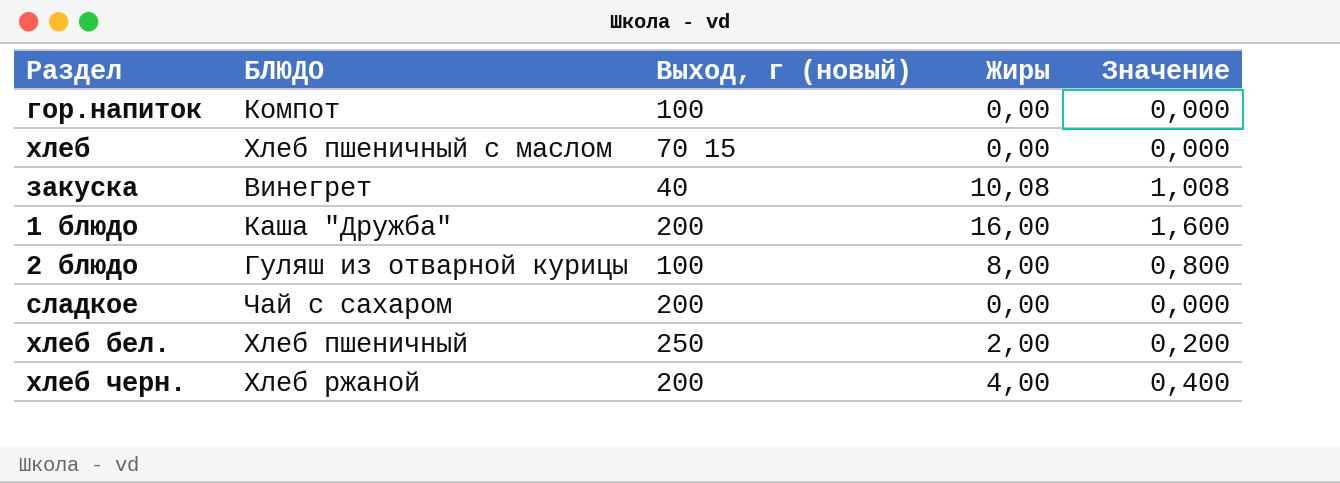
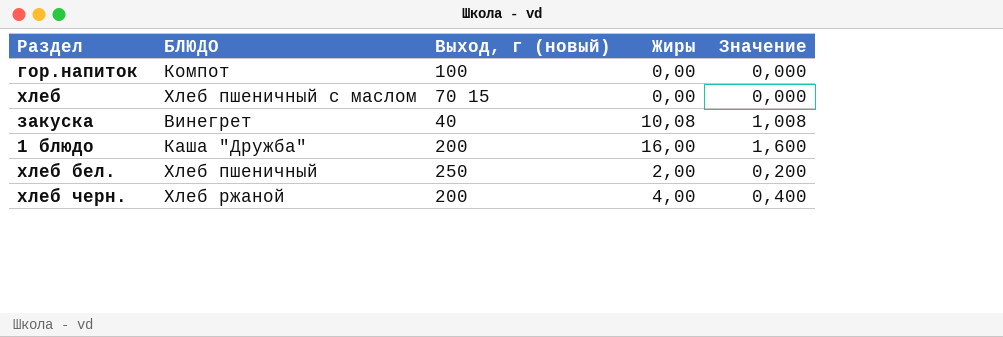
row 2 блюдо: Гуляш из отварной курицы | 100 | 8,00 | 0,800 -> none
row сладкое: Чай с сахаром | 200 | 0,00 | 0,000 -> none

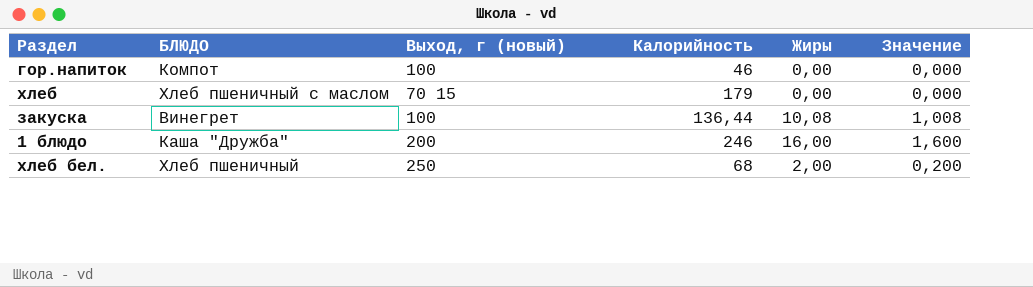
column Калорийность | position: none -> 4
row хлеб черн.: Хлеб ржаной | 200 | 4,00 | 0,400 -> none
закуска | Выход, г (новый): 40 -> 100

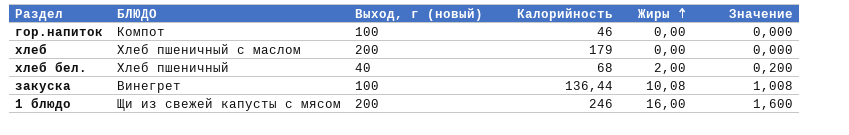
row order: none -> Жиры ascending
хлеб | Выход, г (новый): 70 15 -> 200
хлеб бел. | Выход, г (новый): 250 -> 40
1 блюдо | БЛЮДО: Каша "Дружба" -> Щи из свежей капусты с мясом

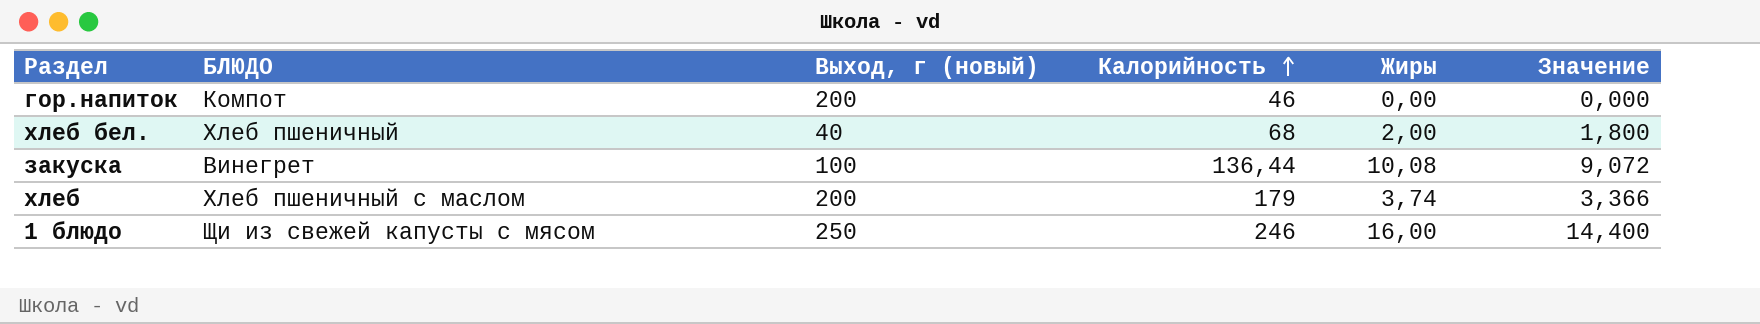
row order: Жиры ascending -> Калорийность ascending
column Значение | formula: [Жиры] * 0,1 -> [Жиры] * 0,9
гор.напиток | Выход, г (новый): 100 -> 200
хлеб | Жиры: 0,00 -> 3,74
1 блюдо | Выход, г (новый): 200 -> 250

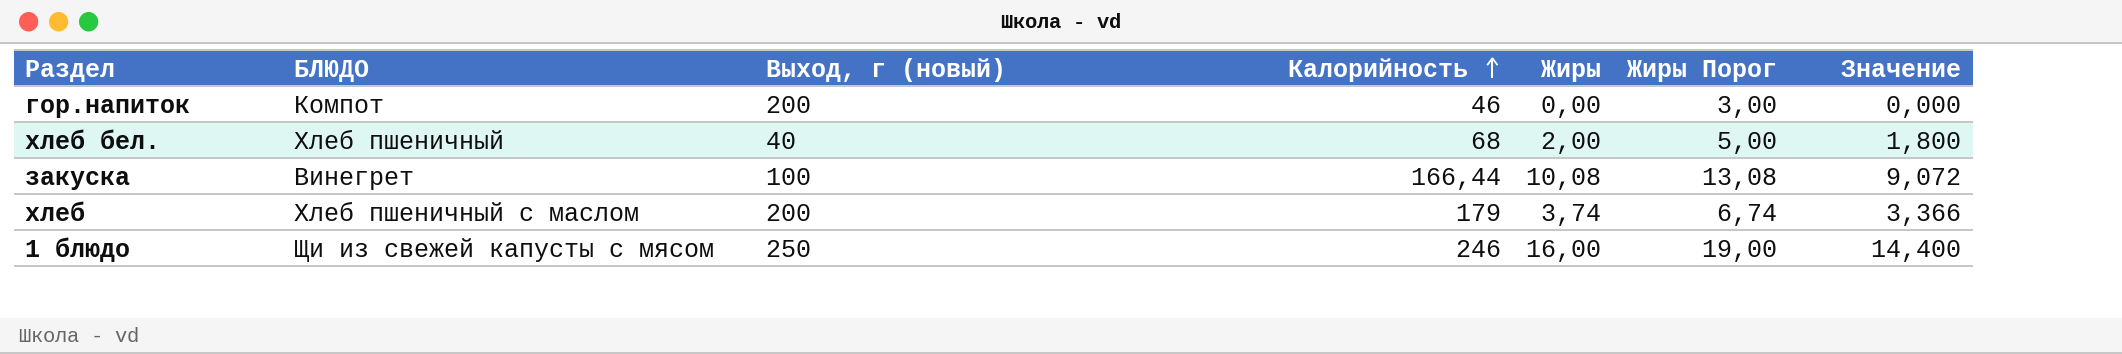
column Жиры Порог | formula: none -> [Жиры] + 3
закуска | Калорийность: 136,44 -> 166,44

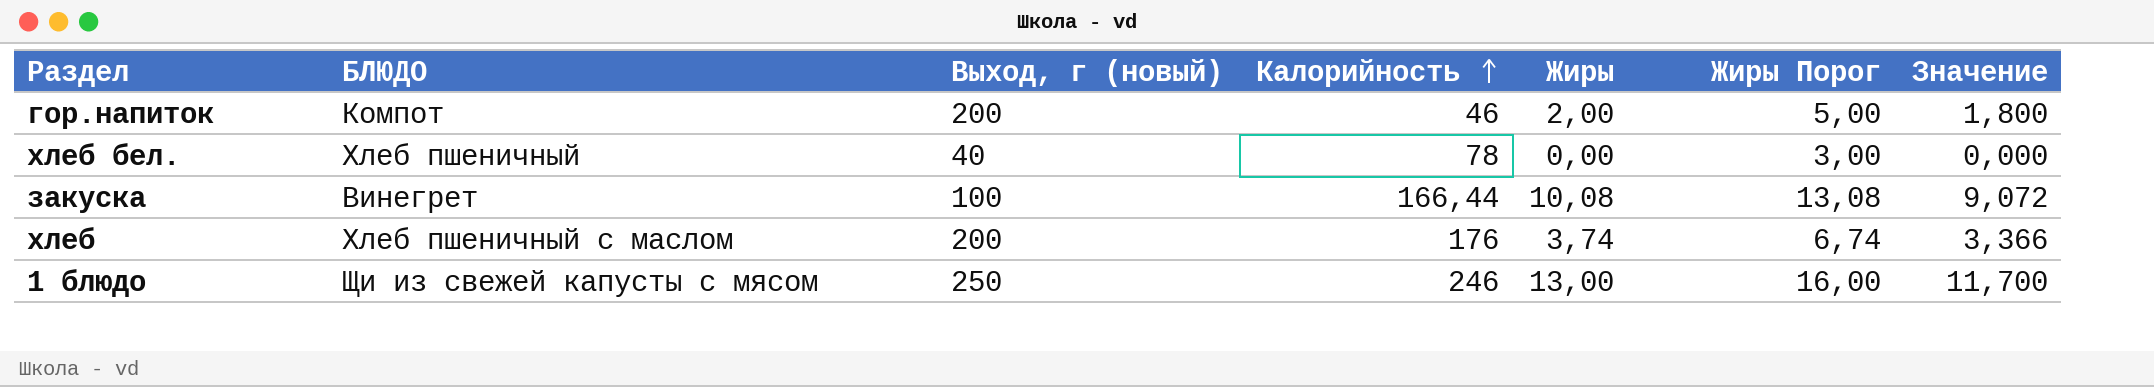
гор.напиток | Жиры: 0,00 -> 2,00
гор.напиток | Жиры Порог: 3,00 -> 5,00
гор.напиток | Значение: 0,000 -> 1,800
хлеб бел. | Калорийность: 68 -> 78
хлеб бел. | Жиры: 2,00 -> 0,00
хлеб бел. | Жиры Порог: 5,00 -> 3,00
хлеб бел. | Значение: 1,800 -> 0,000
хлеб | Калорийность: 179 -> 176
1 блюдо | Жиры: 16,00 -> 13,00
1 блюдо | Жиры Порог: 19,00 -> 16,00
1 блюдо | Значение: 14,400 -> 11,700

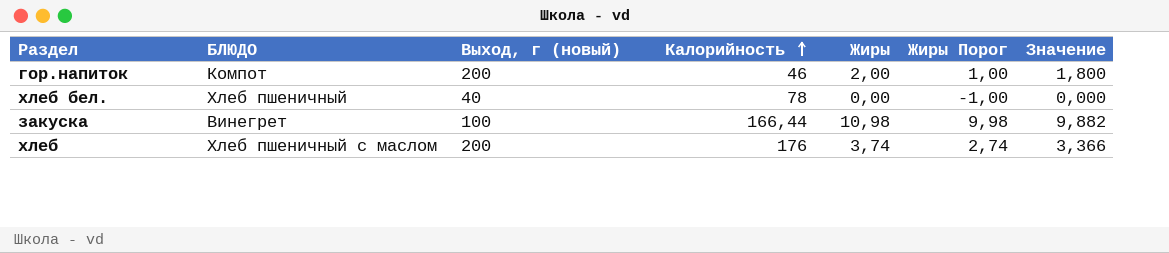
column Жиры Порог | formula: [Жиры] + 3 -> [Жиры] - 1
row 1 блюдо: Щи из свежей капусты с мясом | 250 | 246 | 13,00 | 16,00 | 11,700 -> none
закуска | Жиры: 10,08 -> 10,98
закуска | Значение: 9,072 -> 9,882

